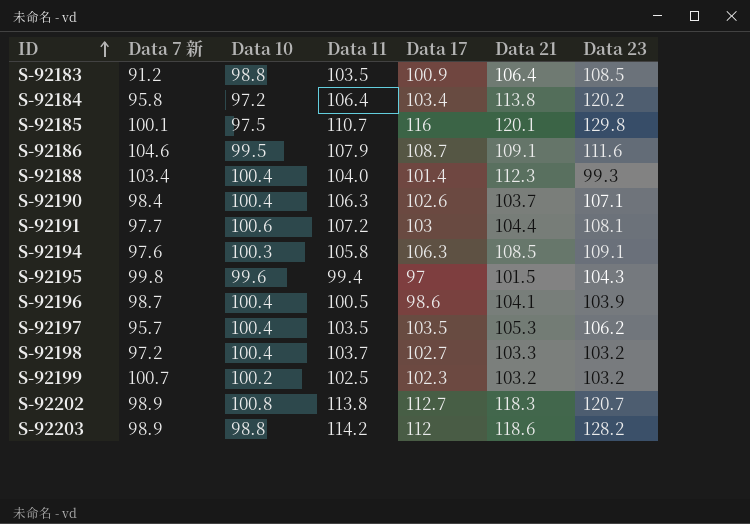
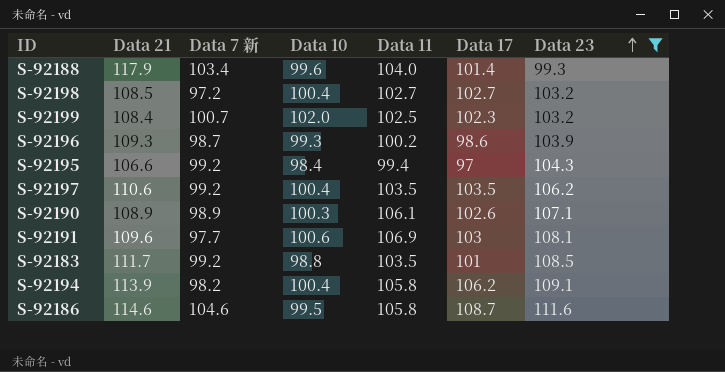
filter: none -> Data 23 <= 111.6
row order: ID ascending -> Data 23 ascending
column Data 21 | position: 6 -> 2
S-92188 | Data 21: 112.3 -> 117.9
S-92188 | Data 10: 100.4 -> 99.6
S-92198 | Data 21: 103.3 -> 108.5
S-92198 | Data 11: 103.7 -> 102.7
S-92199 | Data 21: 103.2 -> 108.4
S-92199 | Data 10: 100.2 -> 102.0
S-92196 | Data 21: 104.1 -> 109.3
S-92196 | Data 10: 100.4 -> 99.3
S-92196 | Data 11: 100.5 -> 100.2
S-92195 | Data 21: 101.5 -> 106.6
S-92195 | Data 7 新: 99.8 -> 99.2
S-92195 | Data 10: 99.6 -> 98.4
S-92197 | Data 21: 105.3 -> 110.6
S-92197 | Data 7 新: 95.7 -> 99.2
S-92190 | Data 21: 103.7 -> 108.9
S-92190 | Data 7 新: 98.4 -> 98.9
S-92190 | Data 10: 100.4 -> 100.3
S-92190 | Data 11: 106.3 -> 106.1
S-92191 | Data 21: 104.4 -> 109.6
S-92191 | Data 11: 107.2 -> 106.9
S-92183 | Data 21: 106.4 -> 111.7
S-92183 | Data 7 新: 91.2 -> 99.2
S-92183 | Data 17: 100.9 -> 101
S-92194 | Data 21: 108.5 -> 113.9
S-92194 | Data 7 新: 97.6 -> 98.2
S-92194 | Data 10: 100.3 -> 100.4
S-92194 | Data 17: 106.3 -> 106.2
S-92186 | Data 21: 109.1 -> 114.6
S-92186 | Data 11: 107.9 -> 105.8

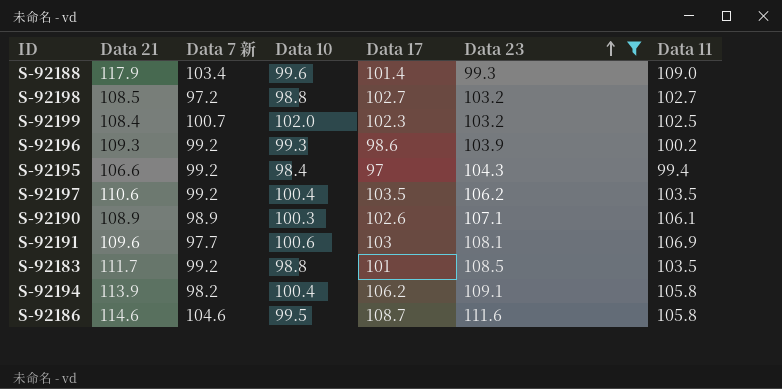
column Data 11 | position: 5 -> 7
S-92188 | Data 11: 104.0 -> 109.0
S-92198 | Data 10: 100.4 -> 98.8
S-92196 | Data 7 新: 98.7 -> 99.2

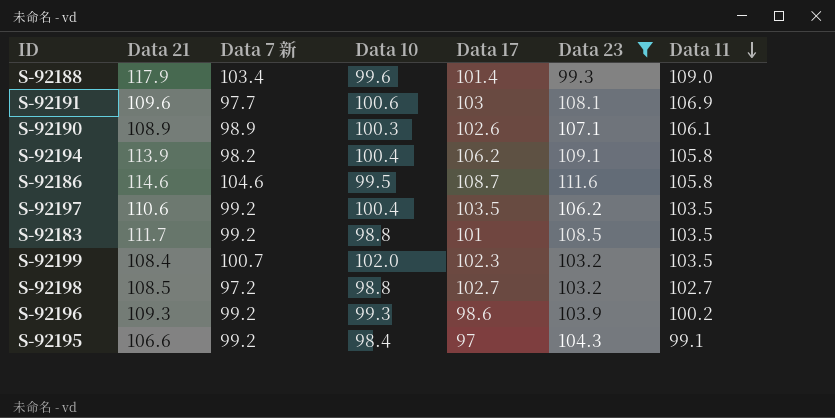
row order: Data 23 ascending -> Data 11 descending
S-92199 | Data 11: 102.5 -> 103.5
S-92195 | Data 11: 99.4 -> 99.1

